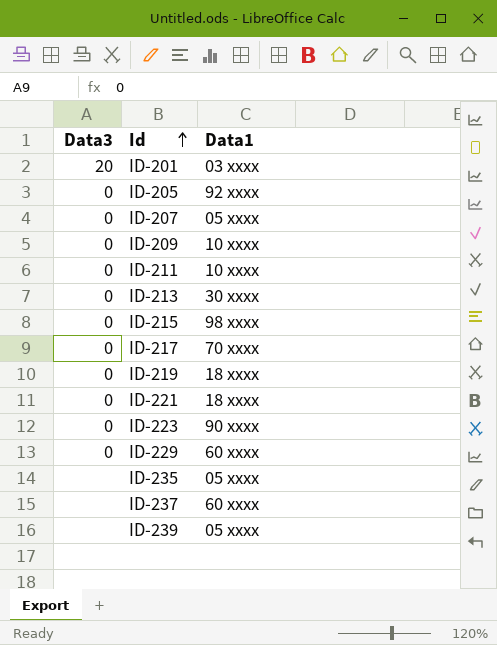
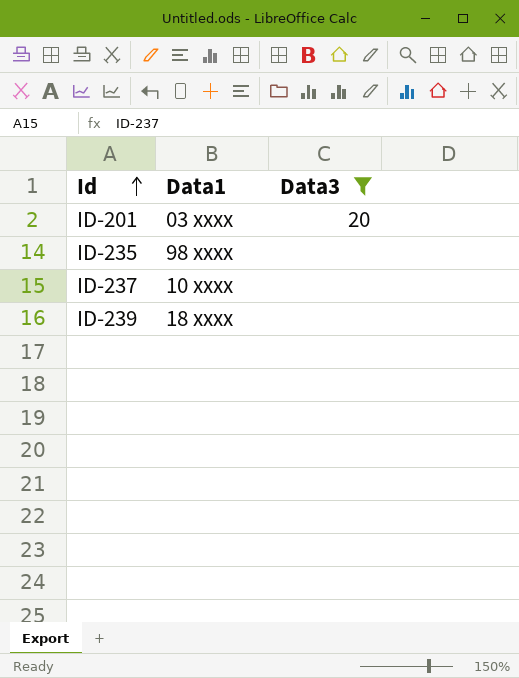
filter: none -> Data3 != 0
column Data3 | position: 1 -> 3
ID-235 | Data1: 05 xxxx -> 98 xxxx
ID-237 | Data1: 60 xxxx -> 10 xxxx
ID-239 | Data1: 05 xxxx -> 18 xxxx

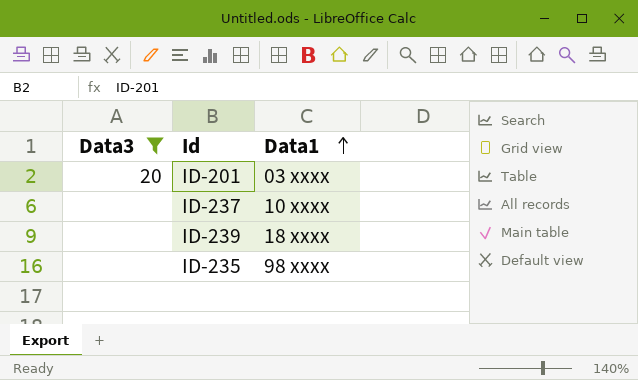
row order: Id ascending -> Data1 ascending
column Data3 | position: 3 -> 1

